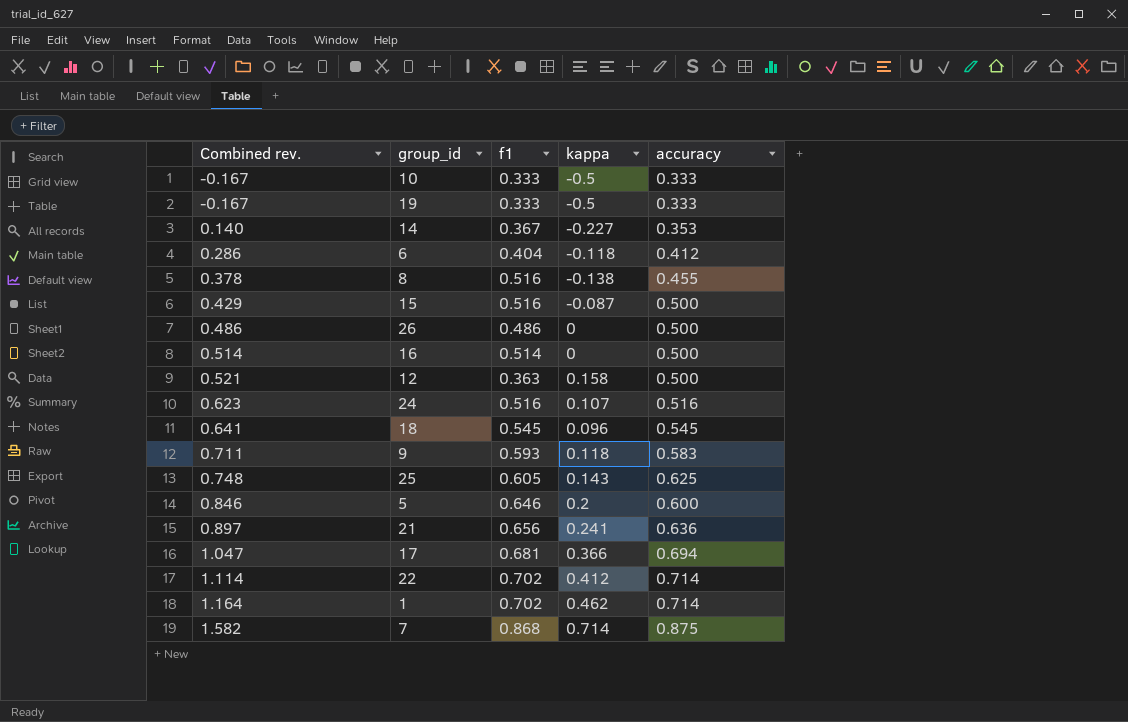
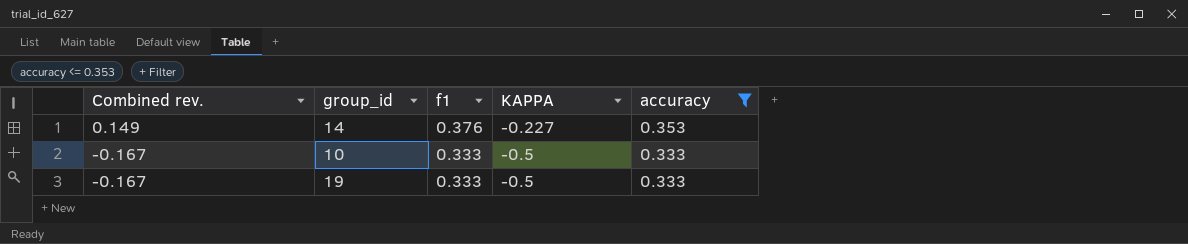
filter: none -> accuracy <= 0.353
row order: Combined rev. ascending -> Combined rev. descending
column name: kappa -> KAPPA
14 | Combined rev.: 0.140 -> 0.149
14 | f1: 0.367 -> 0.376

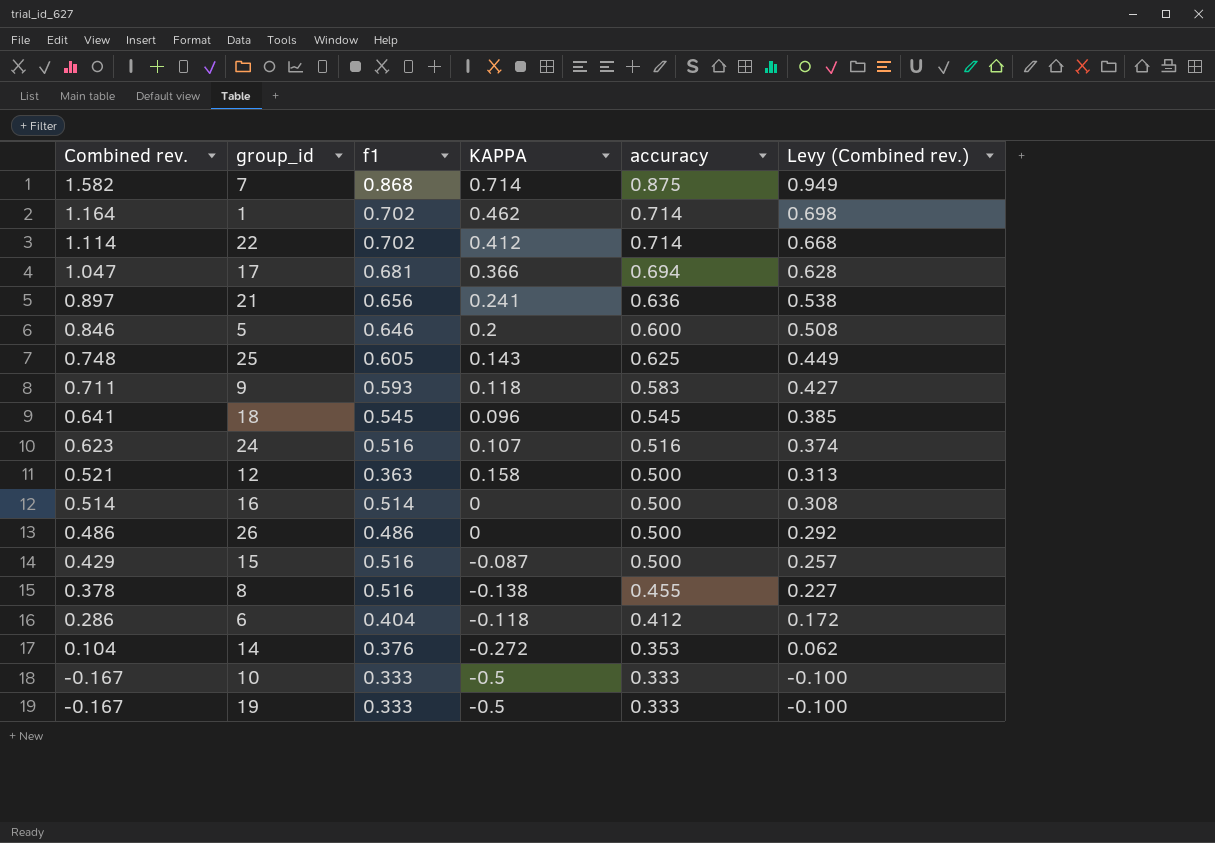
filter: accuracy <= 0.353 -> none
column Levy (Combined rev.) | formula: none -> [Combined rev.] * 0.6
14 | Combined rev.: 0.149 -> 0.104
14 | KAPPA: -0.227 -> -0.272

